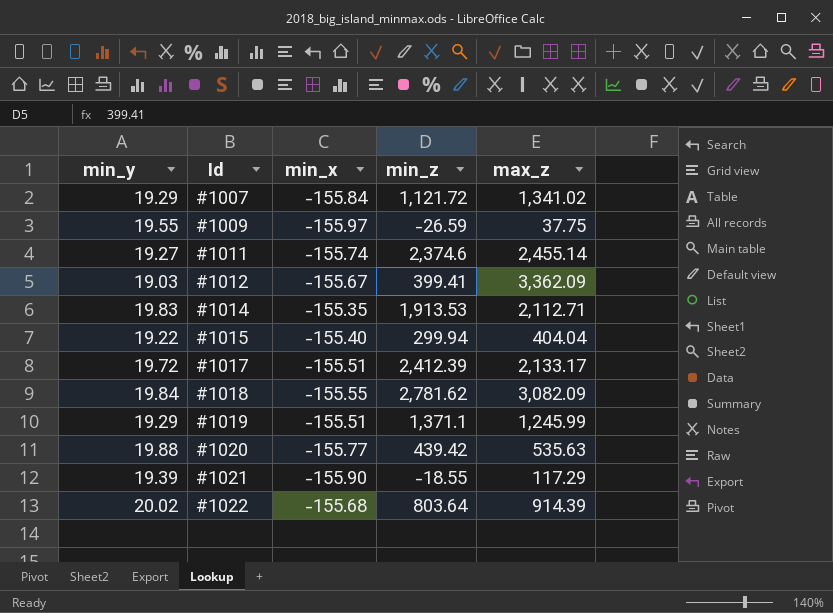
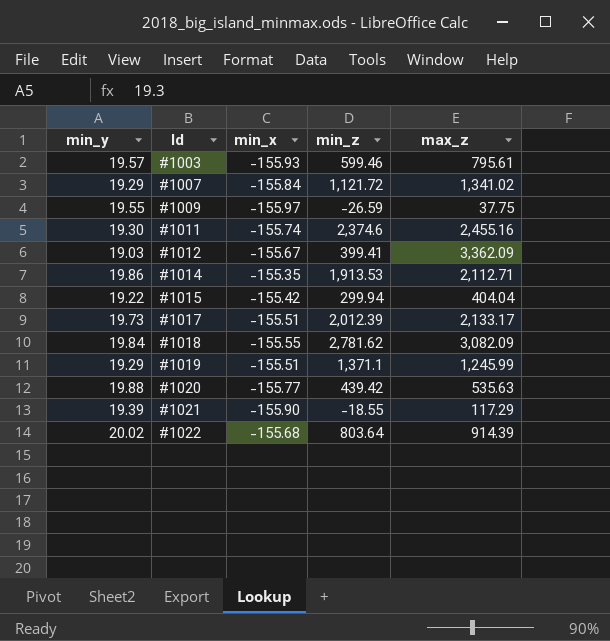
row #1003: none -> 19.57 | -155.93 | 599.46 | 795.61
#1011 | min_y: 19.27 -> 19.30
#1011 | max_z: 2,455.14 -> 2,455.16
#1014 | min_y: 19.83 -> 19.86
#1015 | min_x: -155.40 -> -155.42
#1017 | min_y: 19.72 -> 19.73
#1017 | min_z: 2,412.39 -> 2,012.39

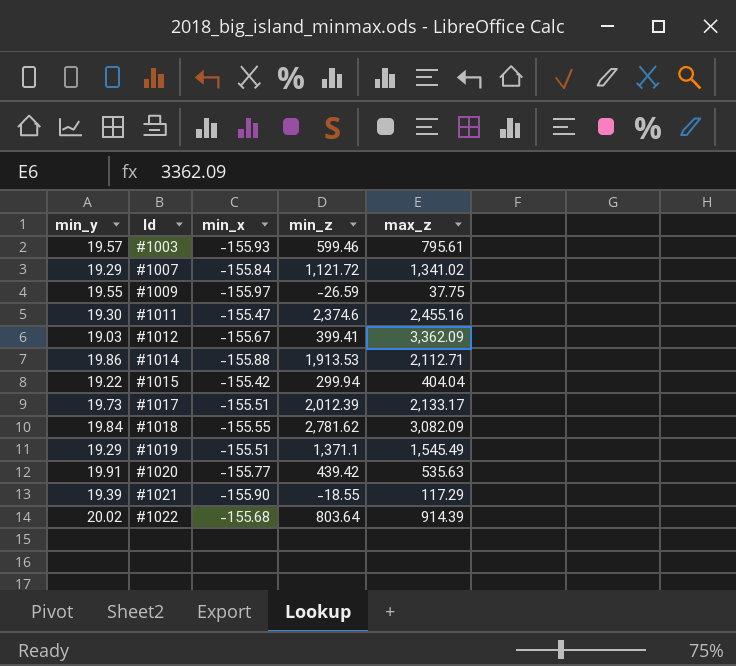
#1011 | min_x: -155.74 -> -155.47
#1014 | min_x: -155.35 -> -155.88
#1019 | max_z: 1,245.99 -> 1,545.49
#1020 | min_y: 19.88 -> 19.91

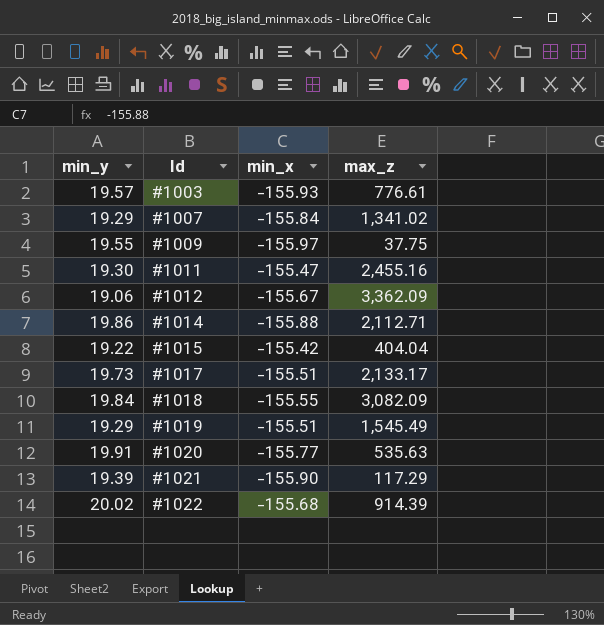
column min_z | position: 4 -> none
#1003 | max_z: 795.61 -> 776.61
#1012 | min_y: 19.03 -> 19.06

